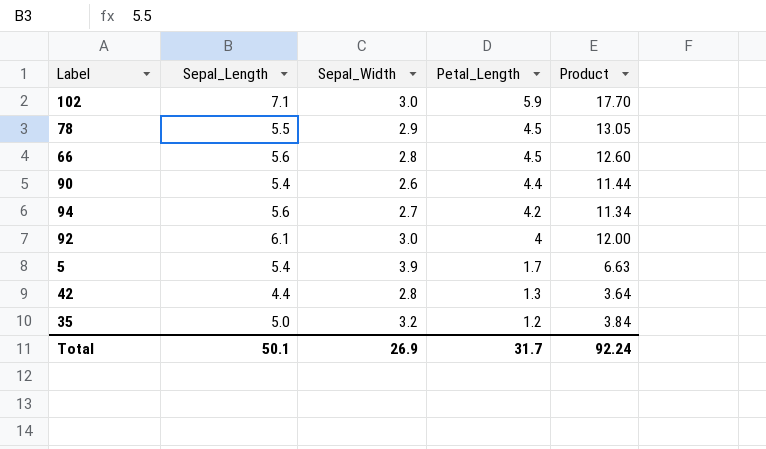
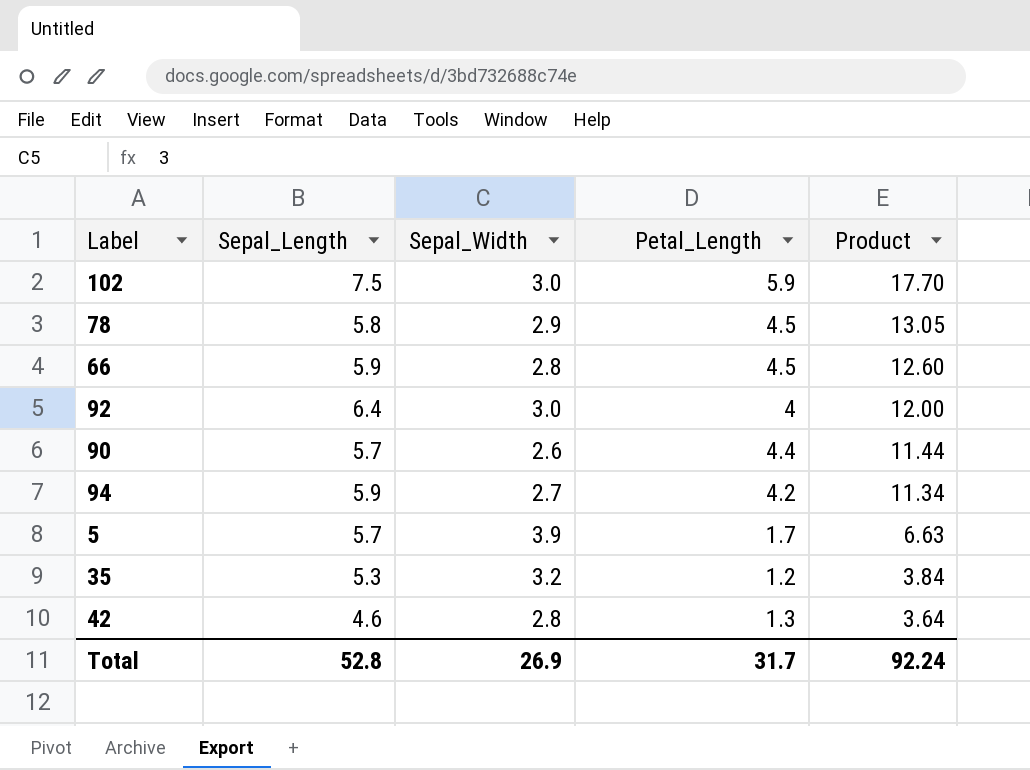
row order: Petal_Length descending -> Product descending
102 | Sepal_Length: 7.1 -> 7.5
78 | Sepal_Length: 5.5 -> 5.8
66 | Sepal_Length: 5.6 -> 5.9
92 | Sepal_Length: 6.1 -> 6.4
90 | Sepal_Length: 5.4 -> 5.7
94 | Sepal_Length: 5.6 -> 5.9
5 | Sepal_Length: 5.4 -> 5.7
35 | Sepal_Length: 5.0 -> 5.3
42 | Sepal_Length: 4.4 -> 4.6
Total | Sepal_Length: 50.1 -> 52.8

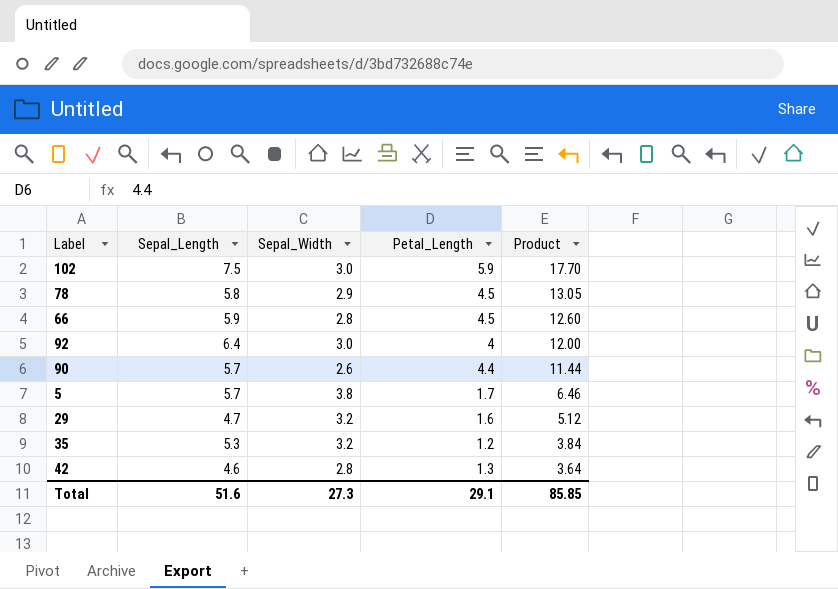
row 94: 5.9 | 2.7 | 4.2 | 11.34 -> none
5 | Sepal_Width: 3.9 -> 3.8
5 | Product: 6.63 -> 6.46
row 29: none -> 4.7 | 3.2 | 1.6 | 5.12
Total | Sepal_Length: 52.8 -> 51.6
Total | Sepal_Width: 26.9 -> 27.3
Total | Petal_Length: 31.7 -> 29.1
Total | Product: 92.24 -> 85.85

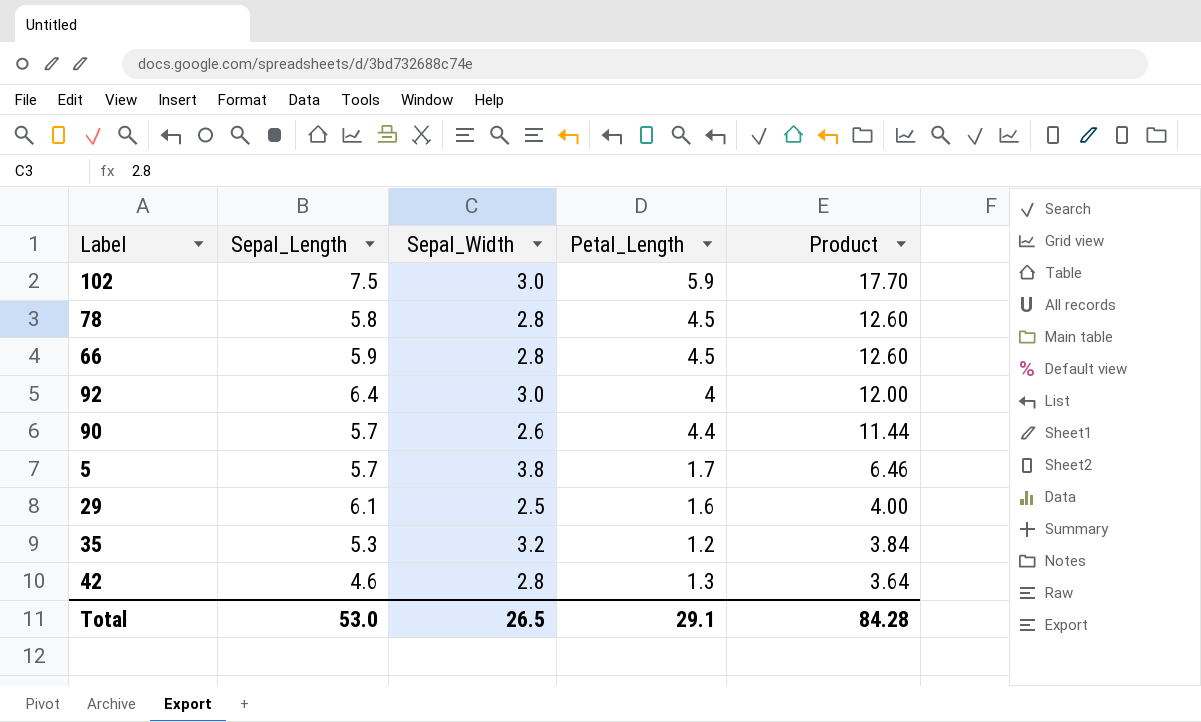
78 | Sepal_Width: 2.9 -> 2.8
78 | Product: 13.05 -> 12.60
29 | Sepal_Length: 4.7 -> 6.1
29 | Sepal_Width: 3.2 -> 2.5
29 | Product: 5.12 -> 4.00
Total | Sepal_Length: 51.6 -> 53.0
Total | Sepal_Width: 27.3 -> 26.5
Total | Product: 85.85 -> 84.28

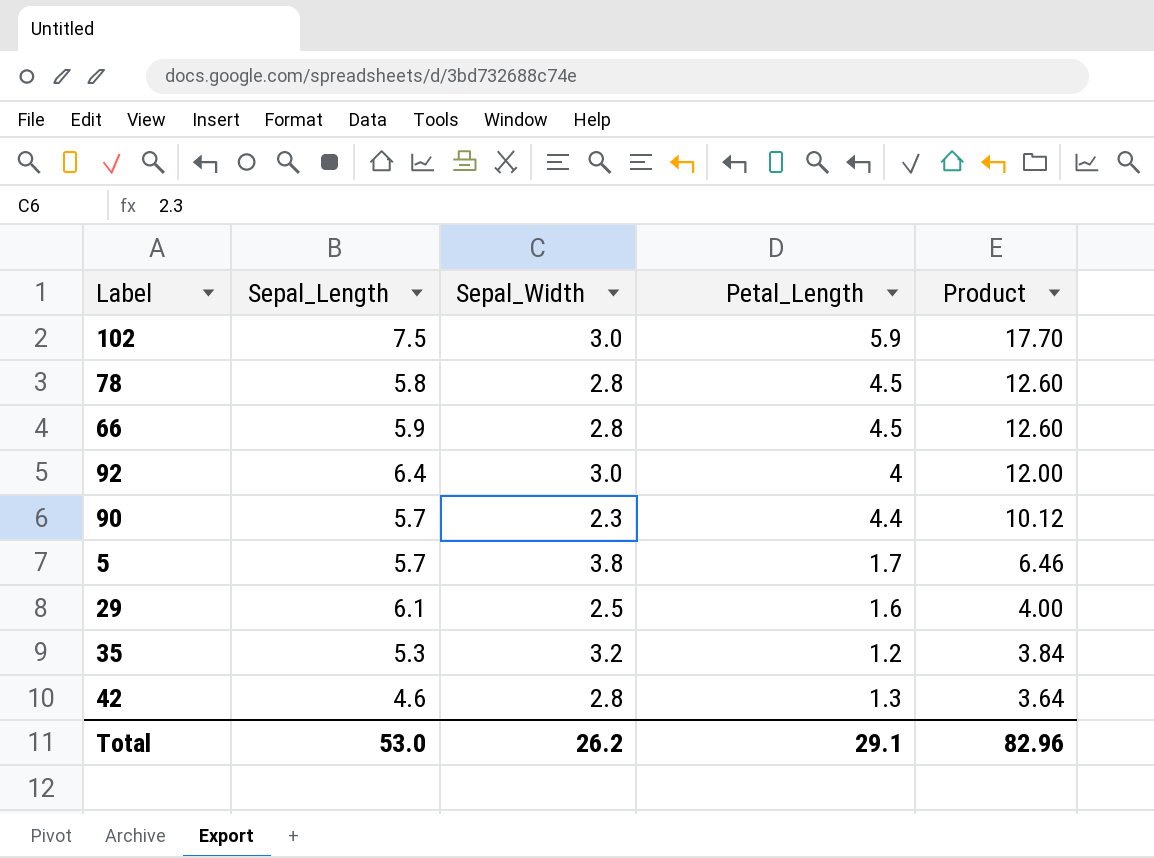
90 | Sepal_Width: 2.6 -> 2.3
90 | Product: 11.44 -> 10.12
Total | Sepal_Width: 26.5 -> 26.2
Total | Product: 84.28 -> 82.96

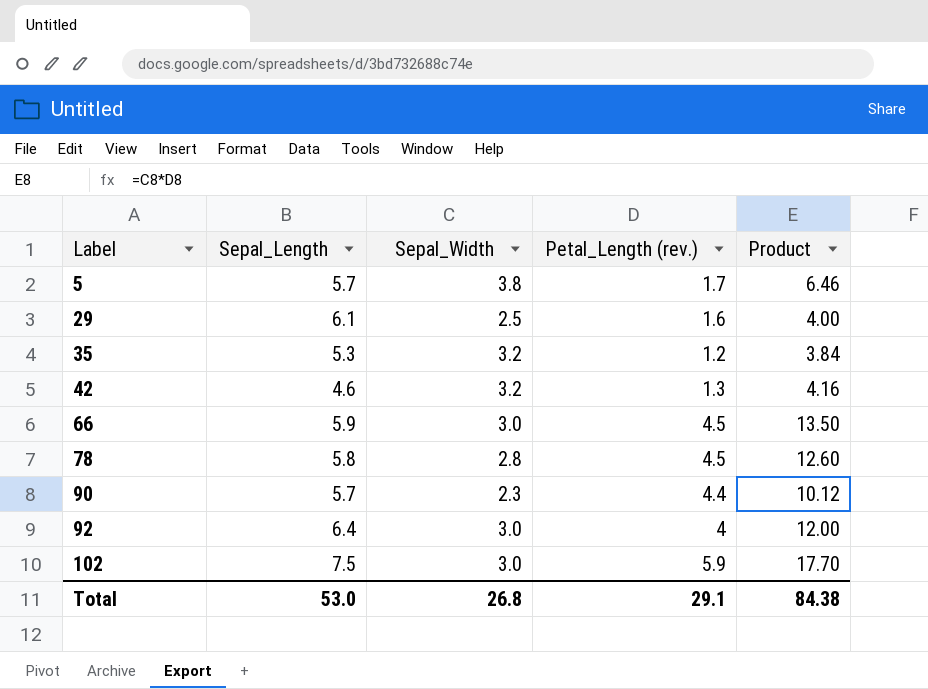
row order: Product descending -> Label ascending
column name: Petal_Length -> Petal_Length (rev.)
42 | Sepal_Width: 2.8 -> 3.2
42 | Product: 3.64 -> 4.16
66 | Sepal_Width: 2.8 -> 3.0
66 | Product: 12.60 -> 13.50
Total | Sepal_Width: 26.2 -> 26.8
Total | Product: 82.96 -> 84.38

